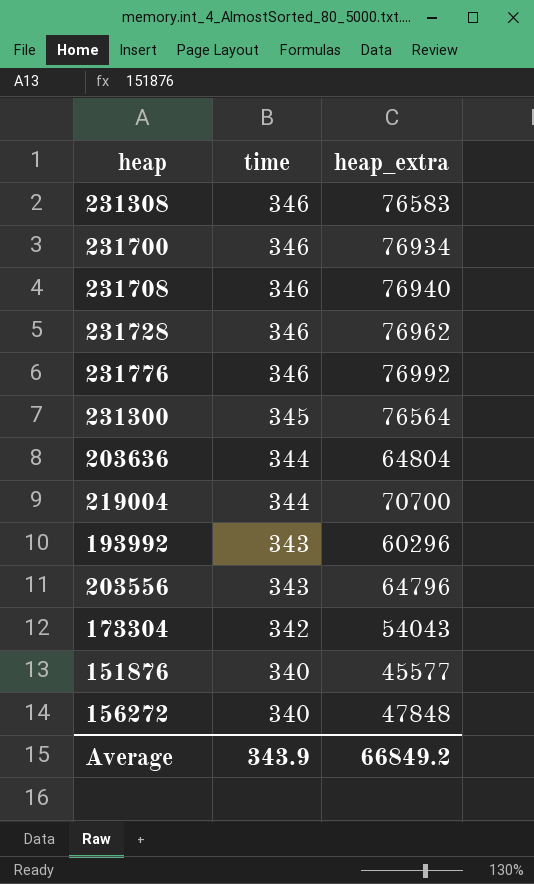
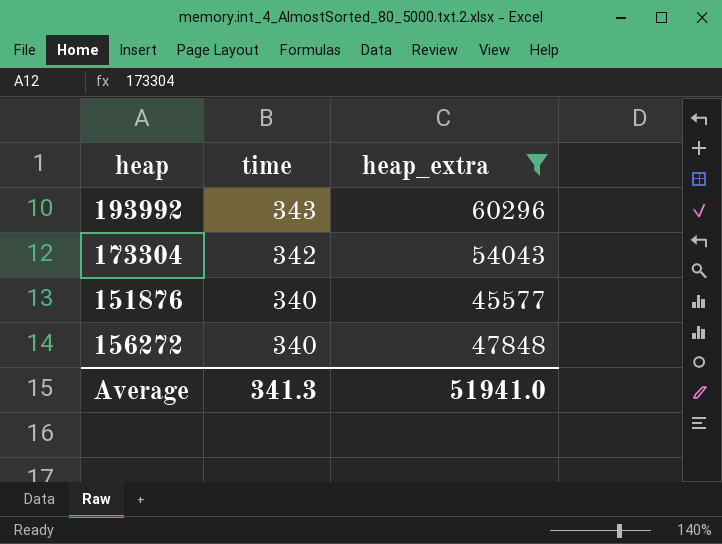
filter: none -> heap_extra <= 60296
Average | time: 343.9 -> 341.3
Average | heap_extra: 66849.2 -> 51941.0

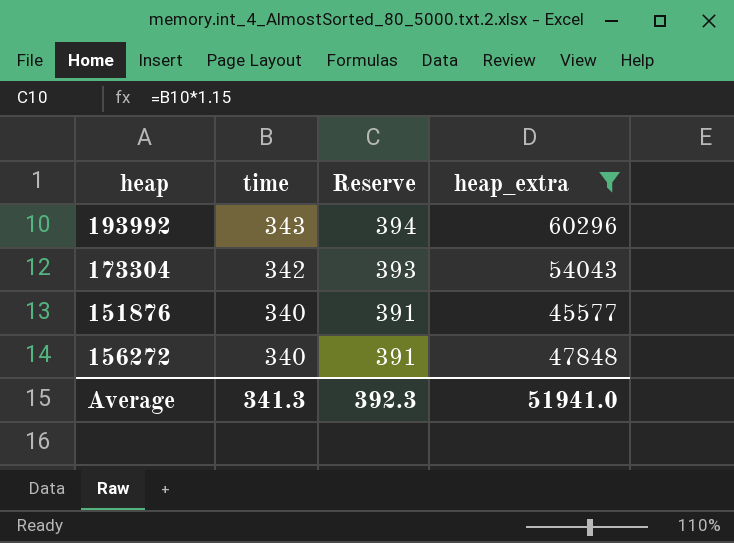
column Reserve | formula: none -> [time] * 1.15

